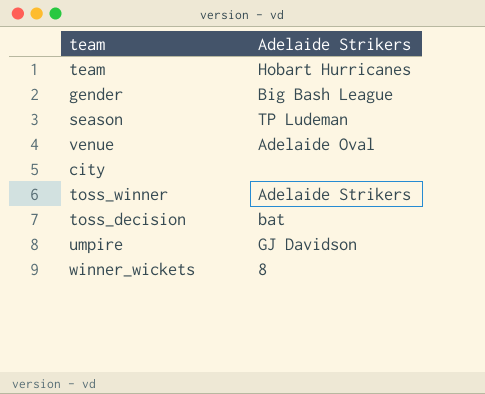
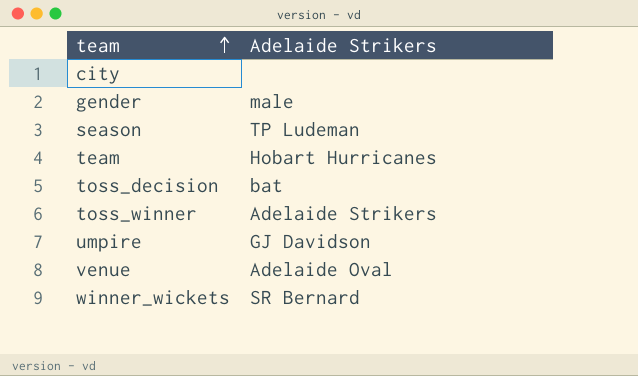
row order: none -> team ascending
gender | Adelaide Strikers: Big Bash League -> male
winner_wickets | Adelaide Strikers: 8 -> SR Bernard

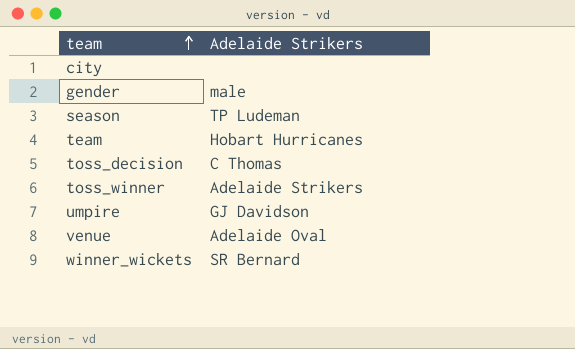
toss_decision | Adelaide Strikers: bat -> C Thomas

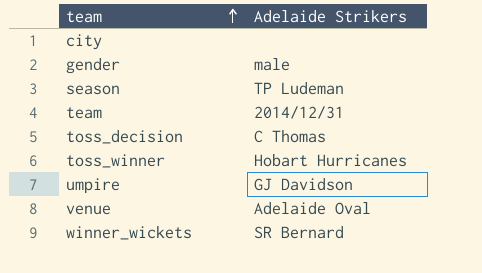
team | Adelaide Strikers: Hobart Hurricanes -> 2014/12/31
toss_winner | Adelaide Strikers: Adelaide Strikers -> Hobart Hurricanes

